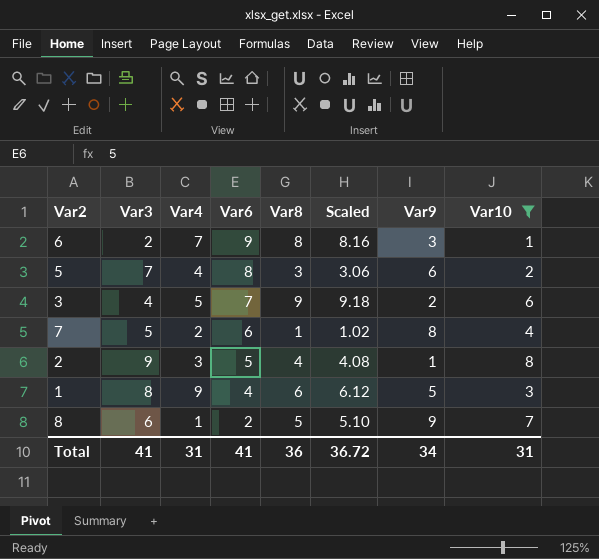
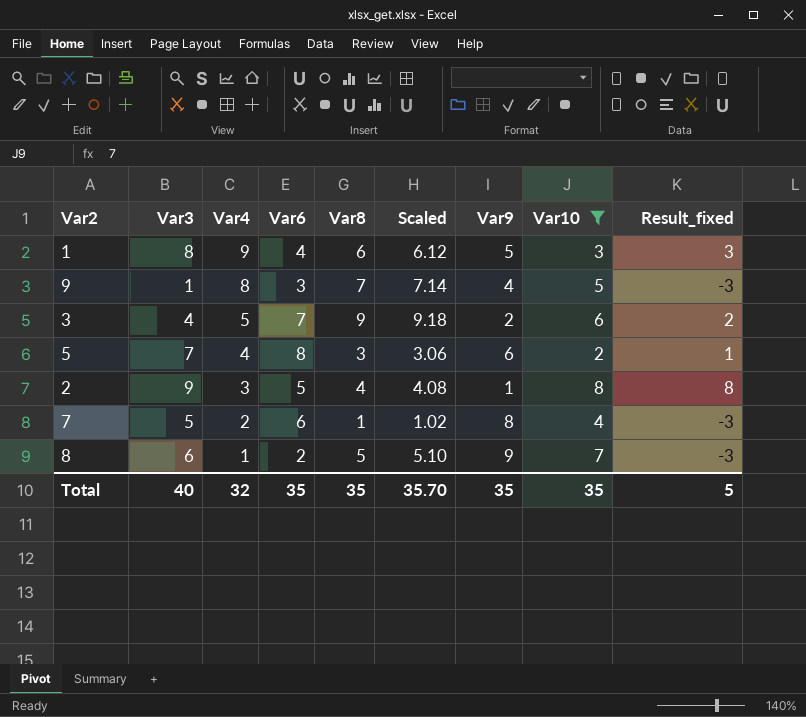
row order: Var6 descending -> Var4 descending
column Result_fixed | formula: none -> [Var3] - [Var9]
row 6: 2 | 7 | 9 | 8 | 8.16 | 3 | 1 -> none
row 9: none -> 1 | 8 | 3 | 7 | 7.14 | 4 | 5 | -3
Total | Var3: 41 -> 40
Total | Var4: 31 -> 32
Total | Var6: 41 -> 35
Total | Var8: 36 -> 35
Total | Scaled: 36.72 -> 35.70
Total | Var9: 34 -> 35
Total | Var10: 31 -> 35

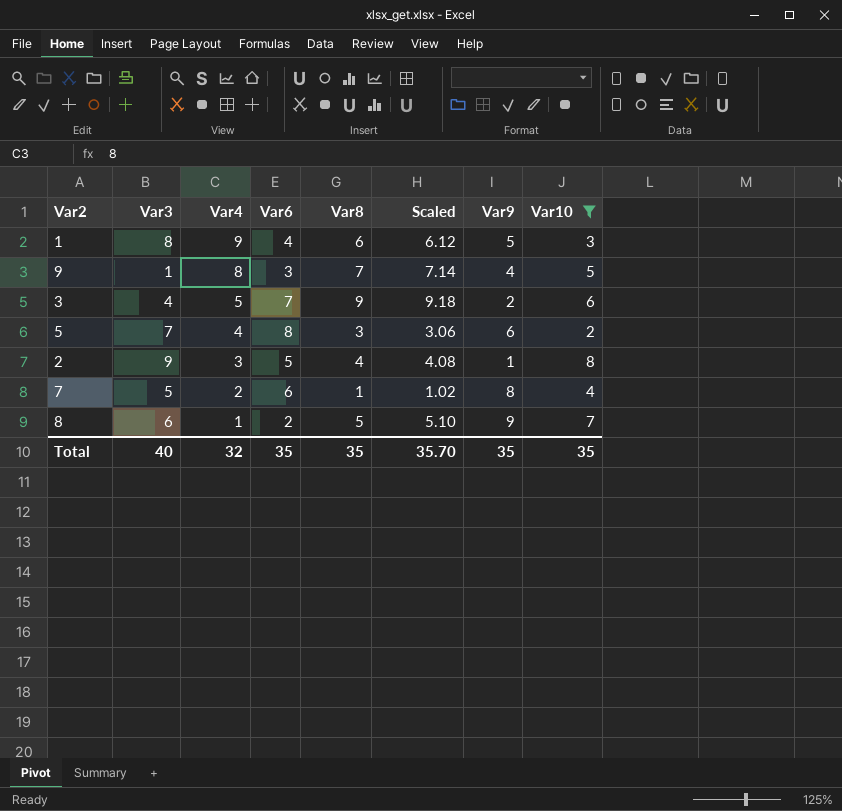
column Result_fixed | formula: [Var3] - [Var9] -> none

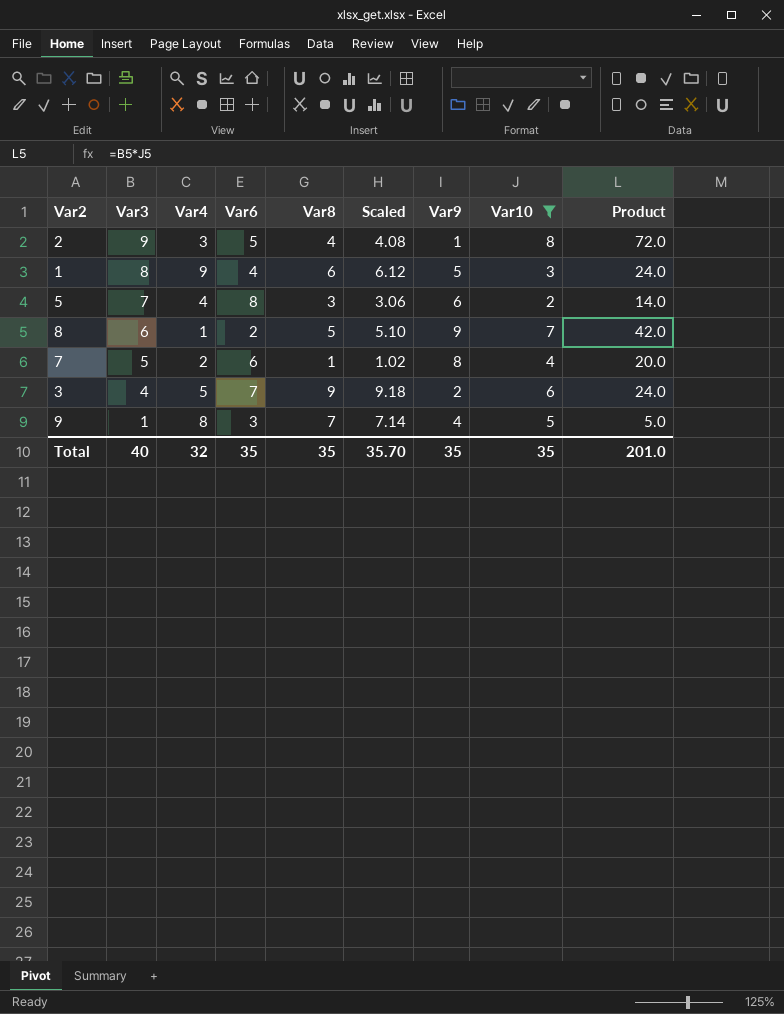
row order: Var4 descending -> Var3 descending
column Product | formula: none -> [Var3] * [Var10]

